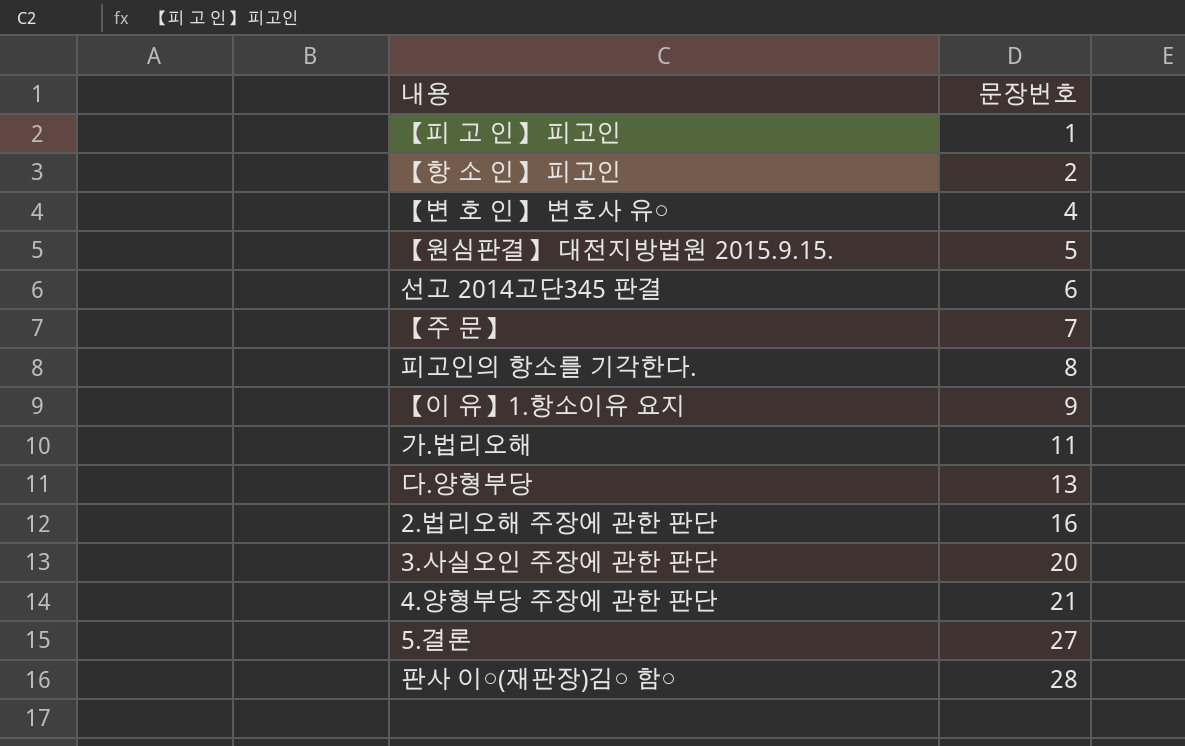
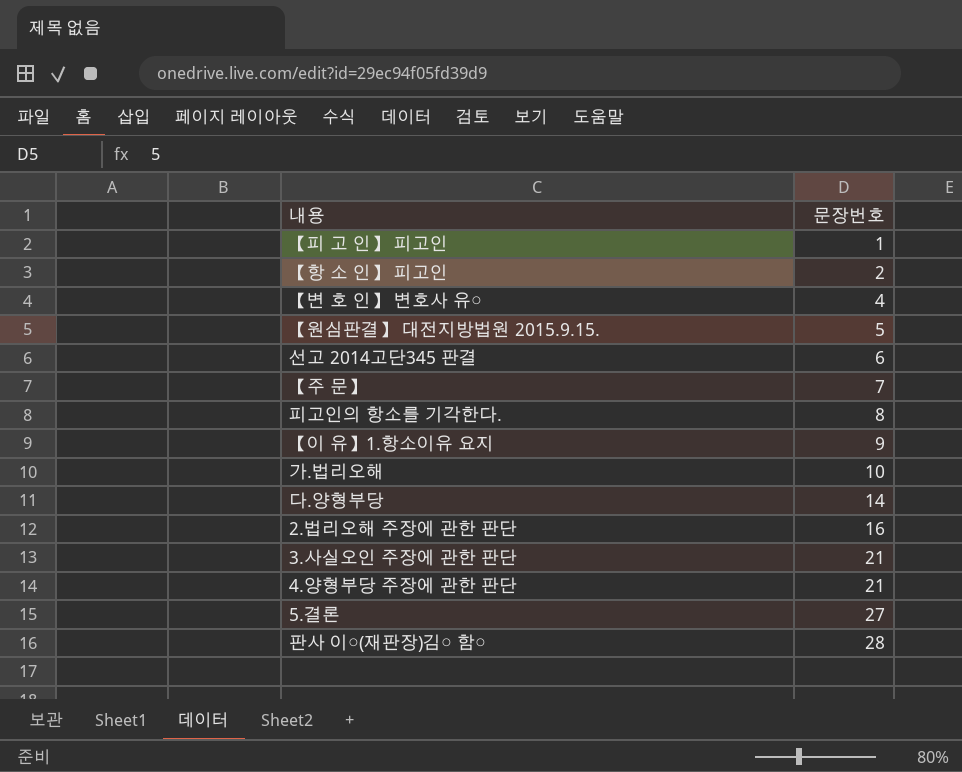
가.법리오해 | 문장번호: 11 -> 10
다.양형부당 | 문장번호: 13 -> 14
3.사실오인 주장에 관한 판단 | 문장번호: 20 -> 21

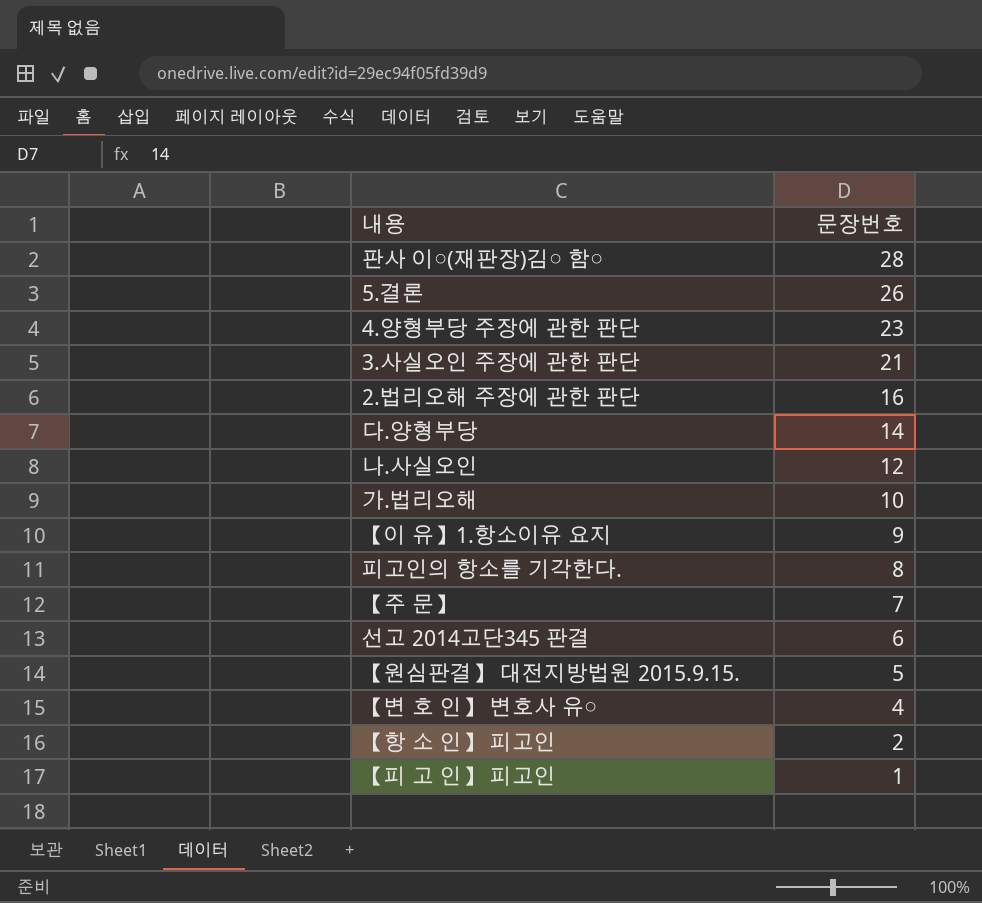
row order: 문장번호 ascending -> 문장번호 descending
5.결론 | 문장번호: 27 -> 26
4.양형부당 주장에 관한 판단 | 문장번호: 21 -> 23
row 나.사실오인: none -> 12

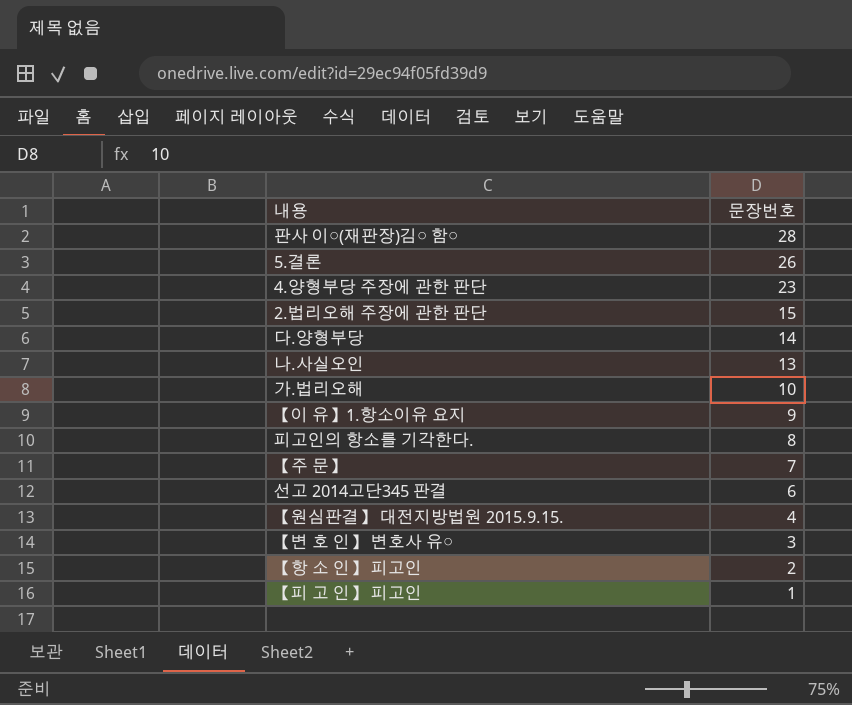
row 3.사실오인 주장에 관한 판단: 21 -> none
2.법리오해 주장에 관한 판단 | 문장번호: 16 -> 15
나.사실오인 | 문장번호: 12 -> 13
【원심판결】 대전지방법원 2015.9.15. | 문장번호: 5 -> 4
【변 호 인】 변호사 유○ | 문장번호: 4 -> 3

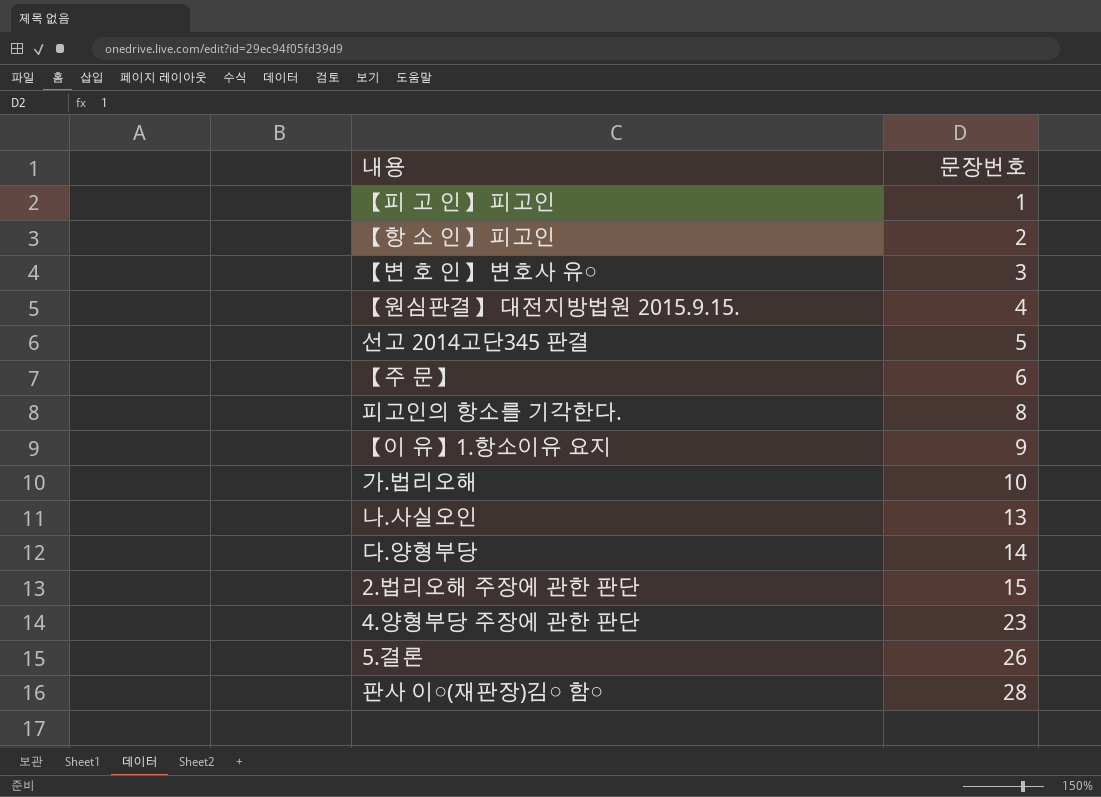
row order: 문장번호 descending -> 문장번호 ascending
선고 2014고단345 판결 | 문장번호: 6 -> 5
【주 문】 | 문장번호: 7 -> 6

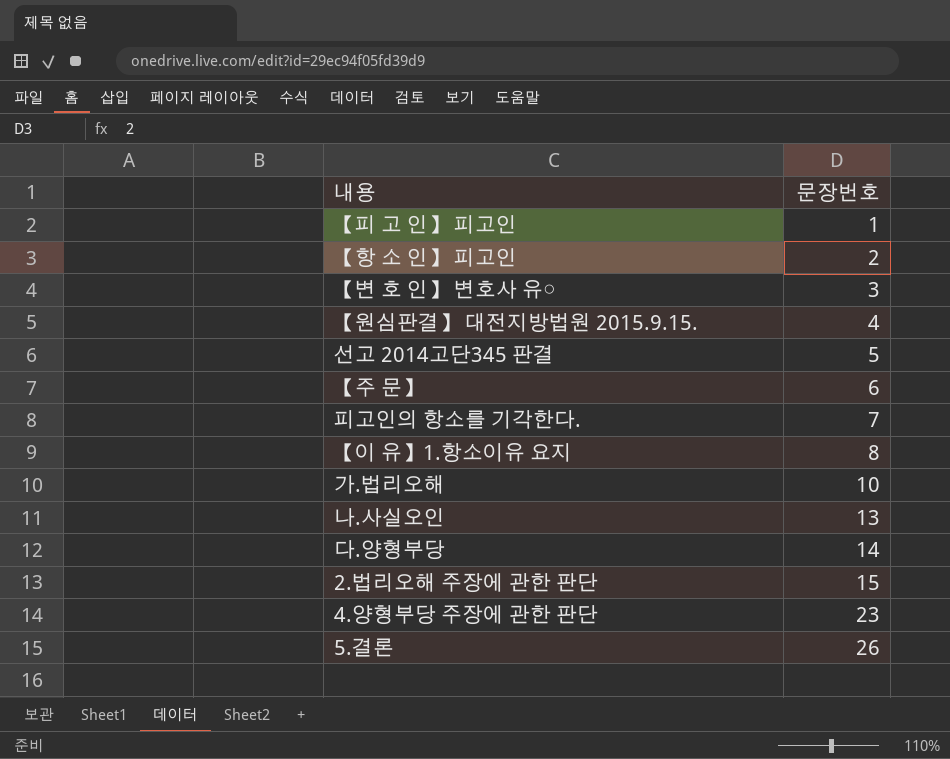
row 판사 이○(재판장)김○ 함○: 28 -> none
피고인의 항소를 기각한다. | 문장번호: 8 -> 7
【이 유】1.항소이유 요지 | 문장번호: 9 -> 8

